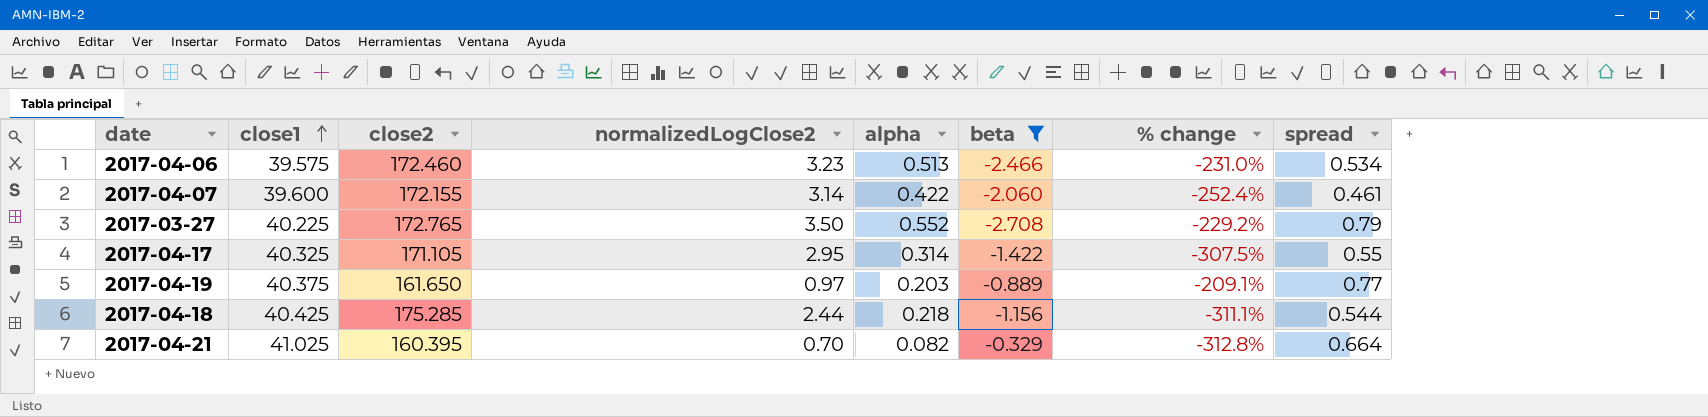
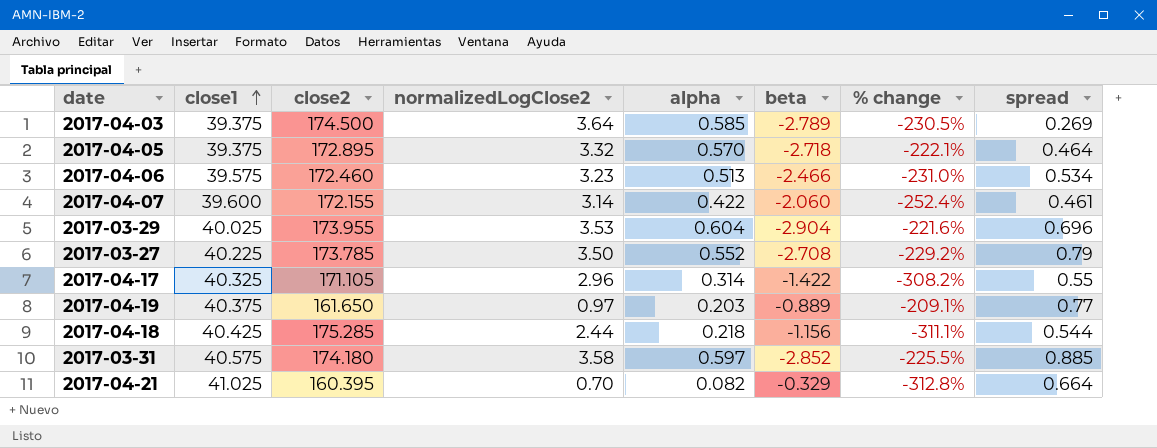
filter: beta >= -2.708 -> none
2017-03-27 | close2: 172.765 -> 173.785
2017-04-17 | normalizedLogClose2: 2.95 -> 2.96
2017-04-17 | % change: -307.5% -> -308.2%

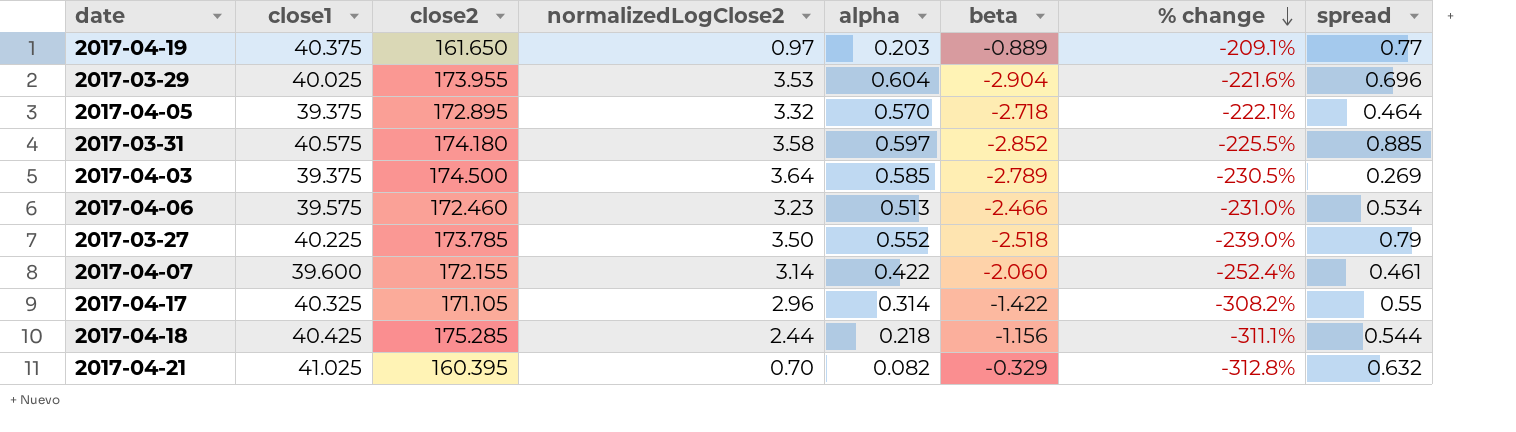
row order: close1 ascending -> % change descending
2017-03-27 | beta: -2.708 -> -2.518
2017-03-27 | % change: -229.2% -> -239.0%
2017-04-21 | spread: 0.664 -> 0.632

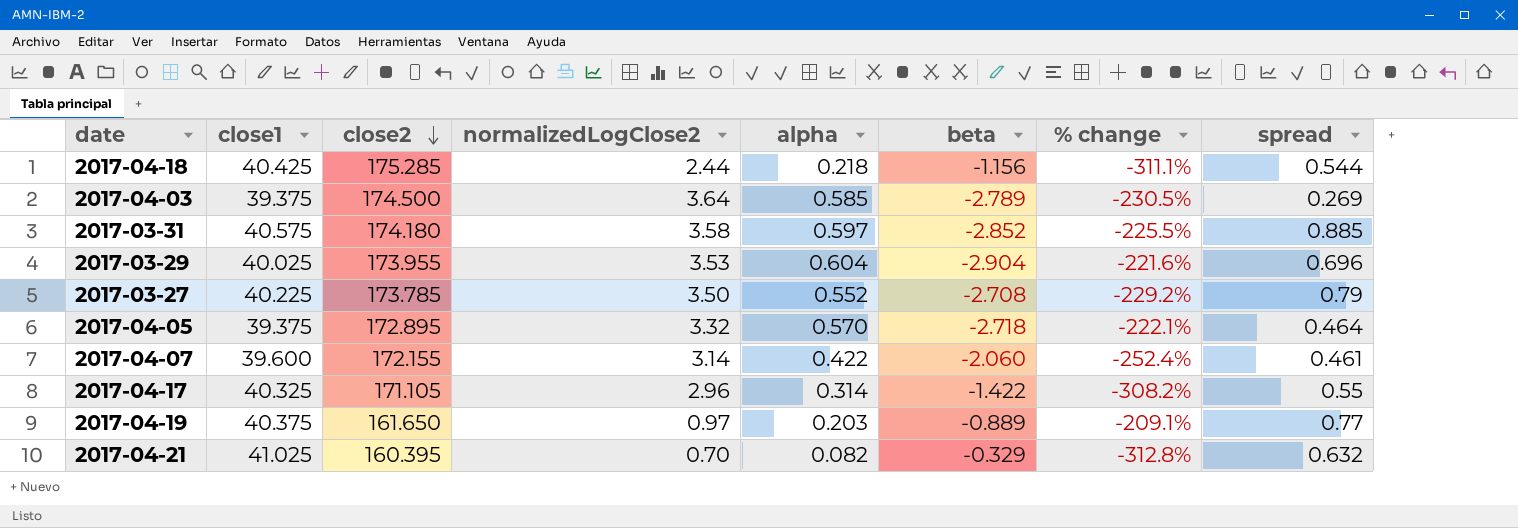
row order: % change descending -> close2 descending
row 2017-04-06: 39.575 | 172.460 | 3.23 | 0.513 | -2.466 | -231.0% | 0.534 -> none
2017-03-27 | beta: -2.518 -> -2.708
2017-03-27 | % change: -239.0% -> -229.2%

